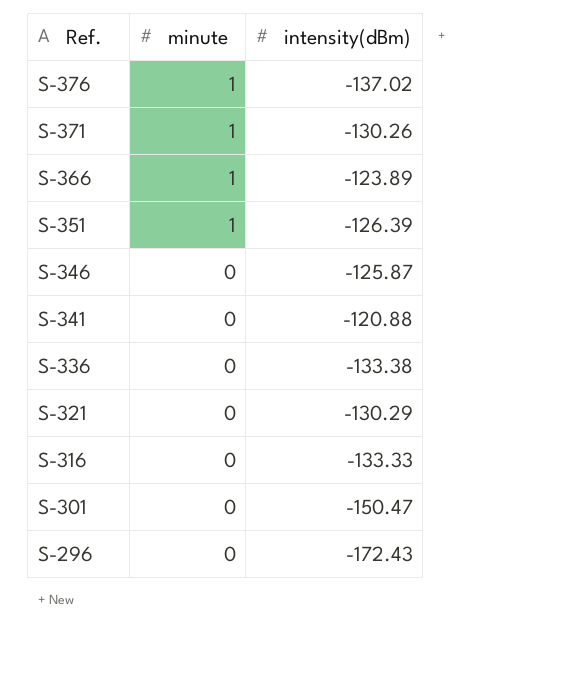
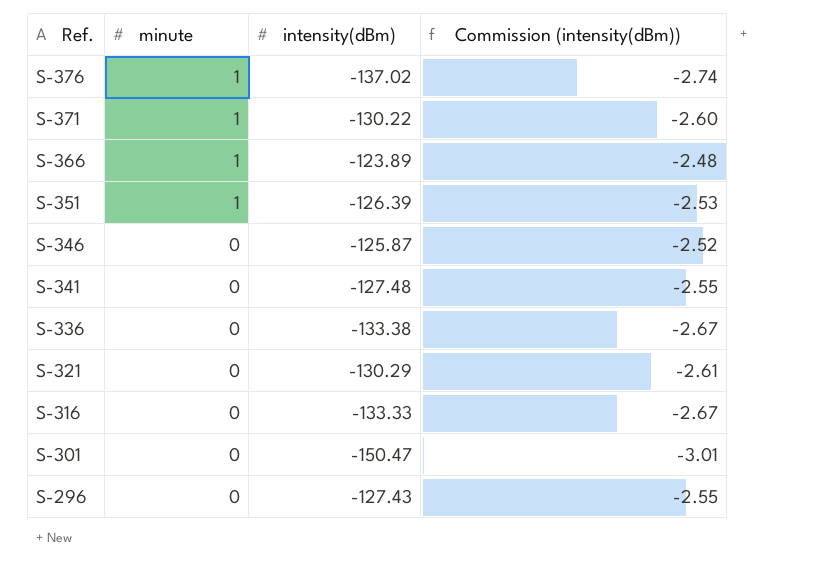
column Commission (intensity(dBm)) | formula: none -> [intensity(dBm)] * 0.02
S-371 | intensity(dBm): -130.26 -> -130.22
S-341 | intensity(dBm): -120.88 -> -127.48
S-296 | intensity(dBm): -172.43 -> -127.43

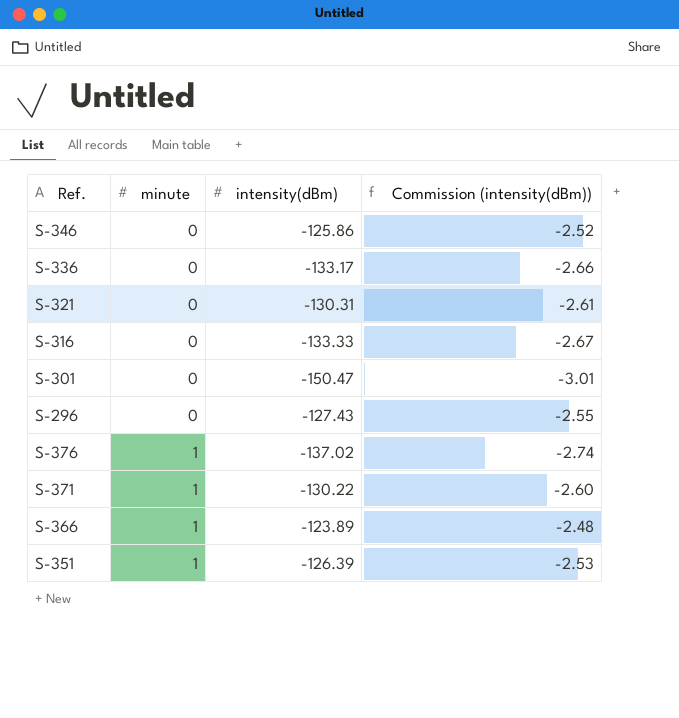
row order: Ref. descending -> minute ascending
row S-341: 0 | -127.48 | -2.55 -> none
S-346 | intensity(dBm): -125.87 -> -125.86
S-336 | intensity(dBm): -133.38 -> -133.17
S-336 | Commission (intensity(dBm)): -2.67 -> -2.66
S-321 | intensity(dBm): -130.29 -> -130.31

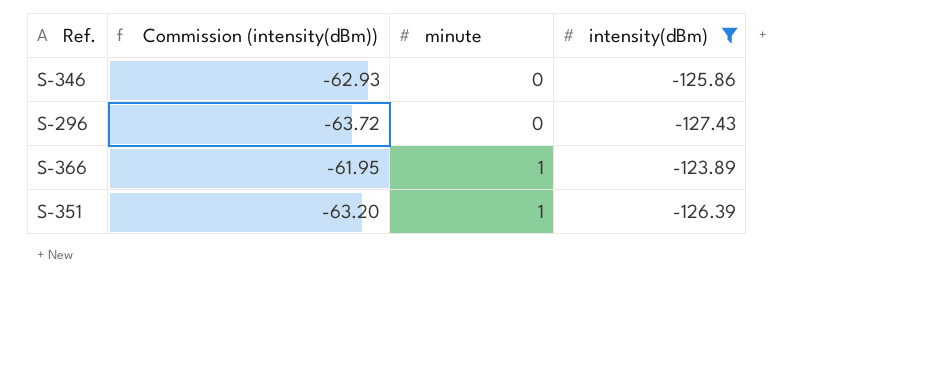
filter: none -> intensity(dBm) >= -127.43
column Commission (intensity(dBm)) | formula: [intensity(dBm)] * 0.02 -> [intensity(dBm)] * 0.5
column Commission (intensity(dBm)) | position: 4 -> 2

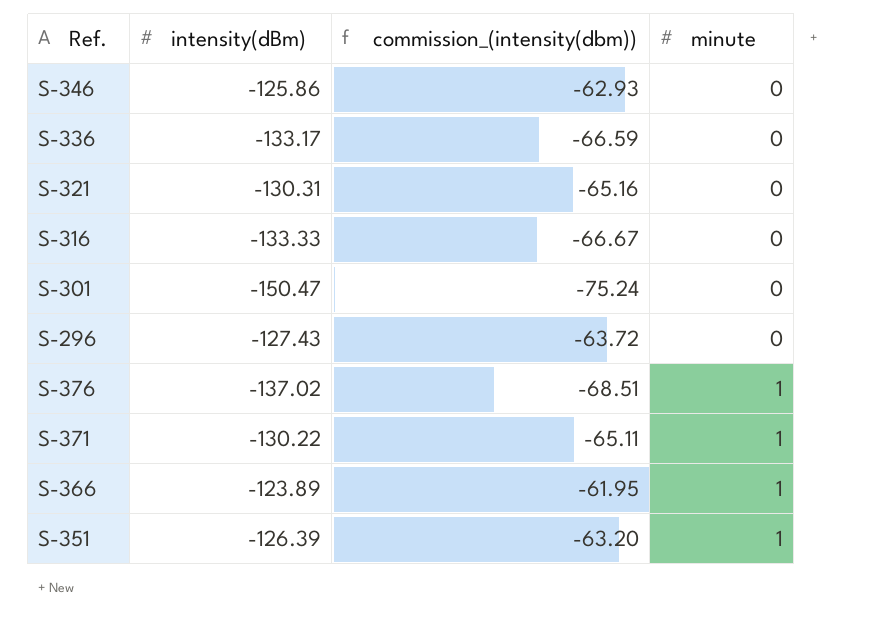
filter: intensity(dBm) >= -127.43 -> none
column intensity(dBm) | position: 4 -> 2
column name: Commission (intensity(dBm)) -> commission_(intensity(dbm))

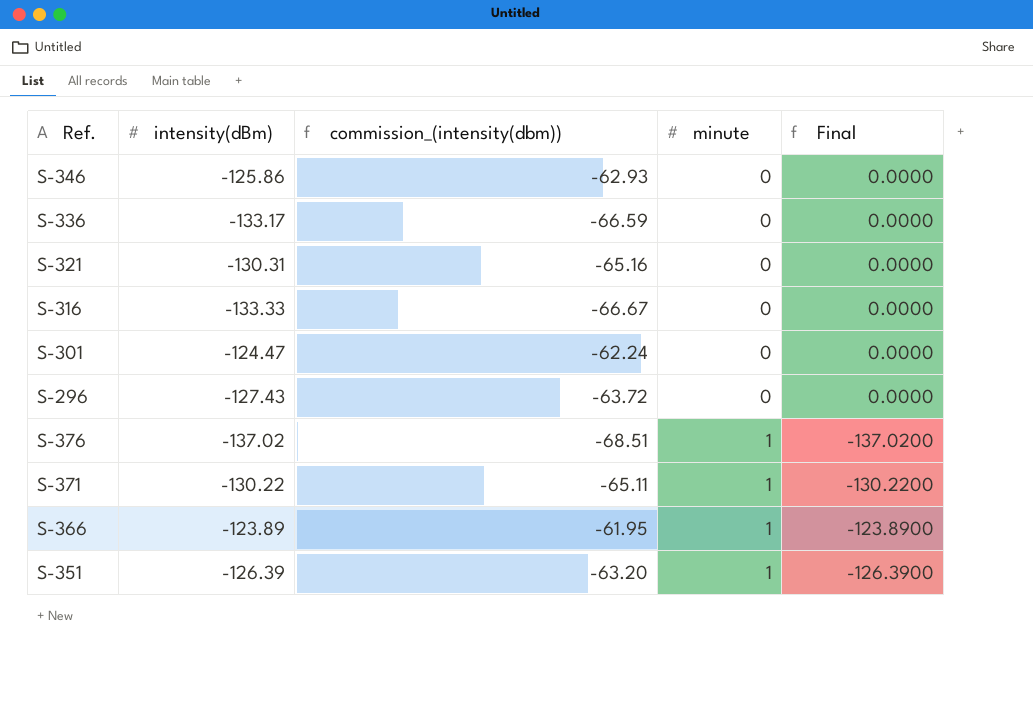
column Final | formula: none -> [intensity(dBm)] * [minute]
S-301 | intensity(dBm): -150.47 -> -124.47
S-301 | commission_(intensity(dbm)): -75.24 -> -62.24

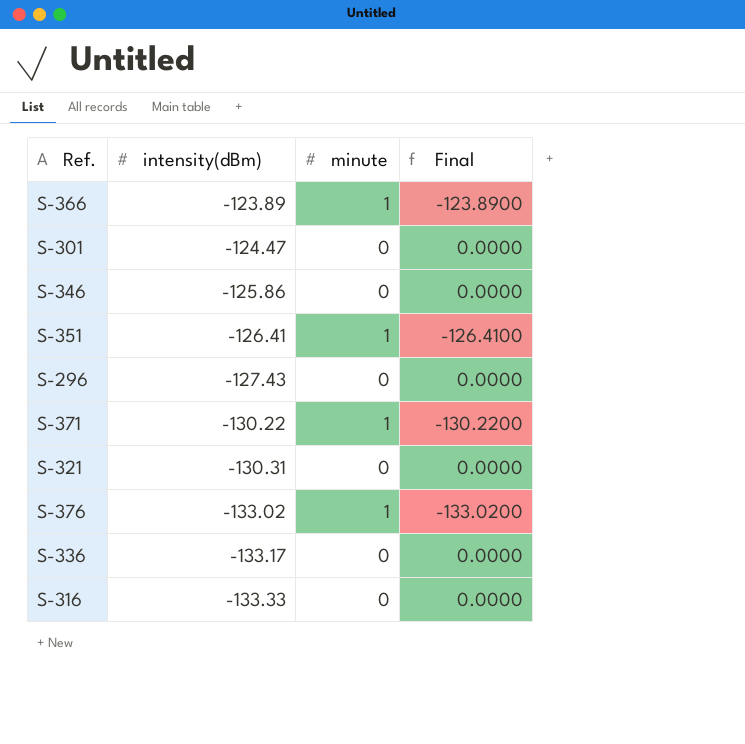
row order: minute ascending -> intensity(dBm) descending
column commission_(intensity(dbm)) | formula: [intensity(dBm)] * 0.5 -> none
S-351 | intensity(dBm): -126.39 -> -126.41
S-351 | Final: -126.3900 -> -126.4100
S-376 | intensity(dBm): -137.02 -> -133.02
S-376 | Final: -137.0200 -> -133.0200

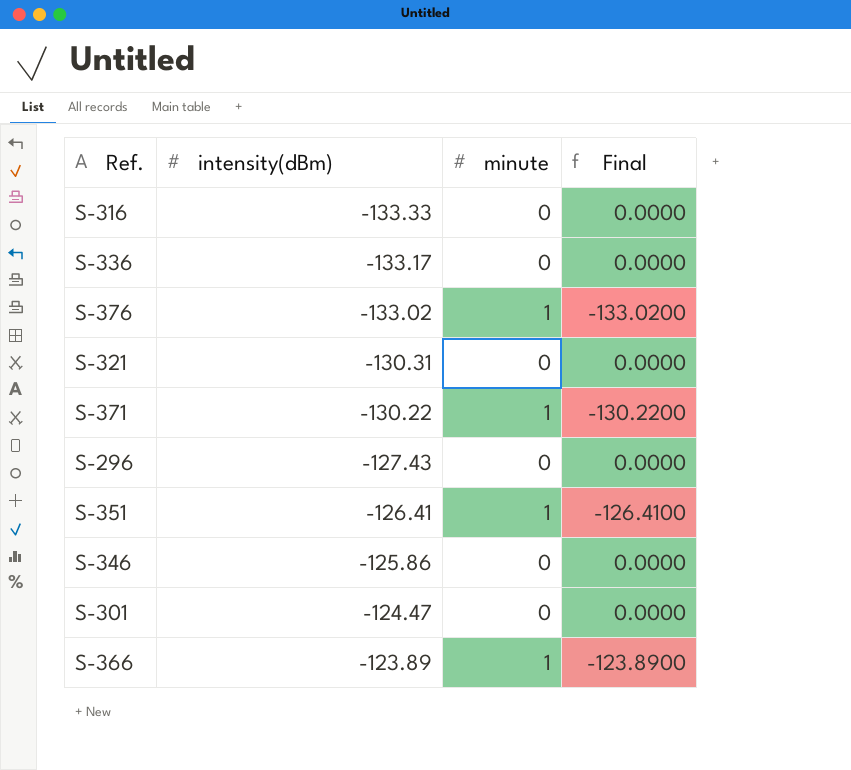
row order: intensity(dBm) descending -> intensity(dBm) ascending

